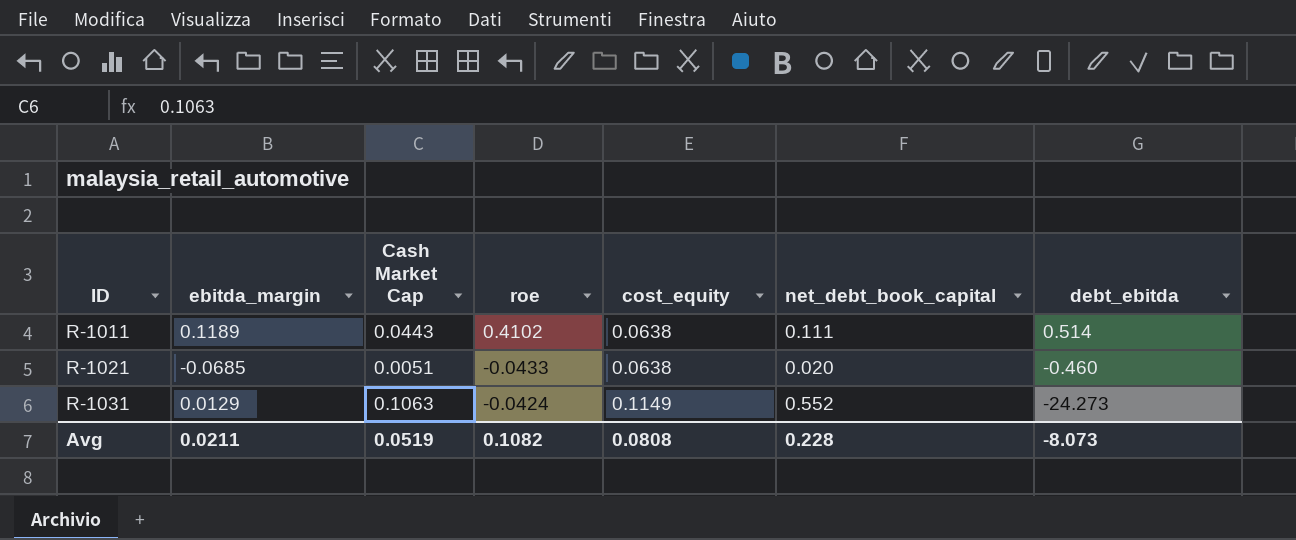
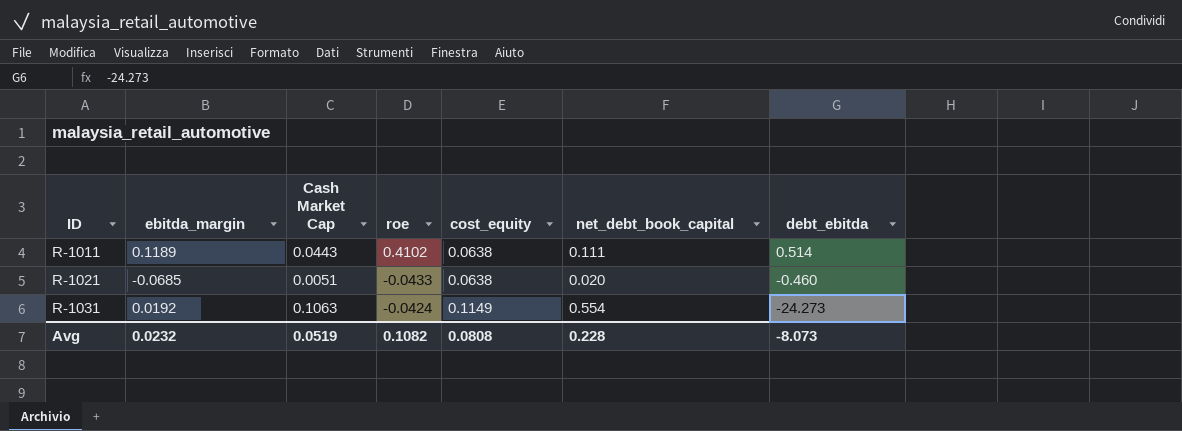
R-1031 | ebitda_margin: 0.0129 -> 0.0192
R-1031 | net_debt_book_capital: 0.552 -> 0.554
Avg | ebitda_margin: 0.0211 -> 0.0232

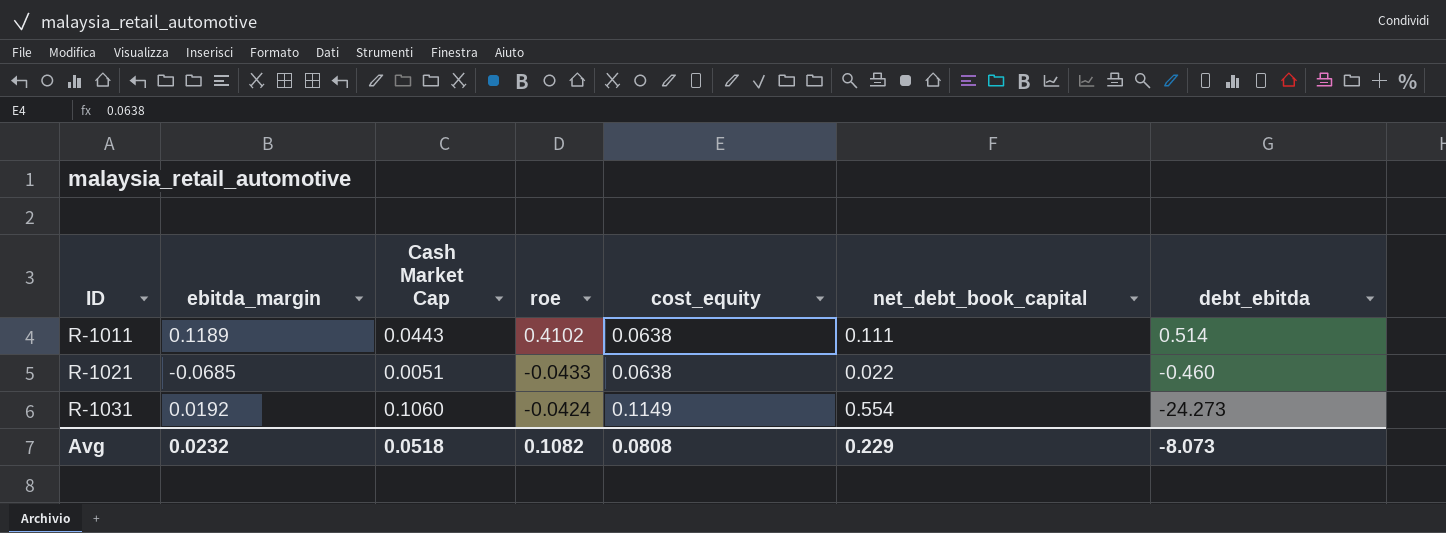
R-1021 | net_debt_book_capital: 0.020 -> 0.022
R-1031 | Cash Market Cap: 0.1063 -> 0.1060
Avg | Cash Market Cap: 0.0519 -> 0.0518
Avg | net_debt_book_capital: 0.228 -> 0.229

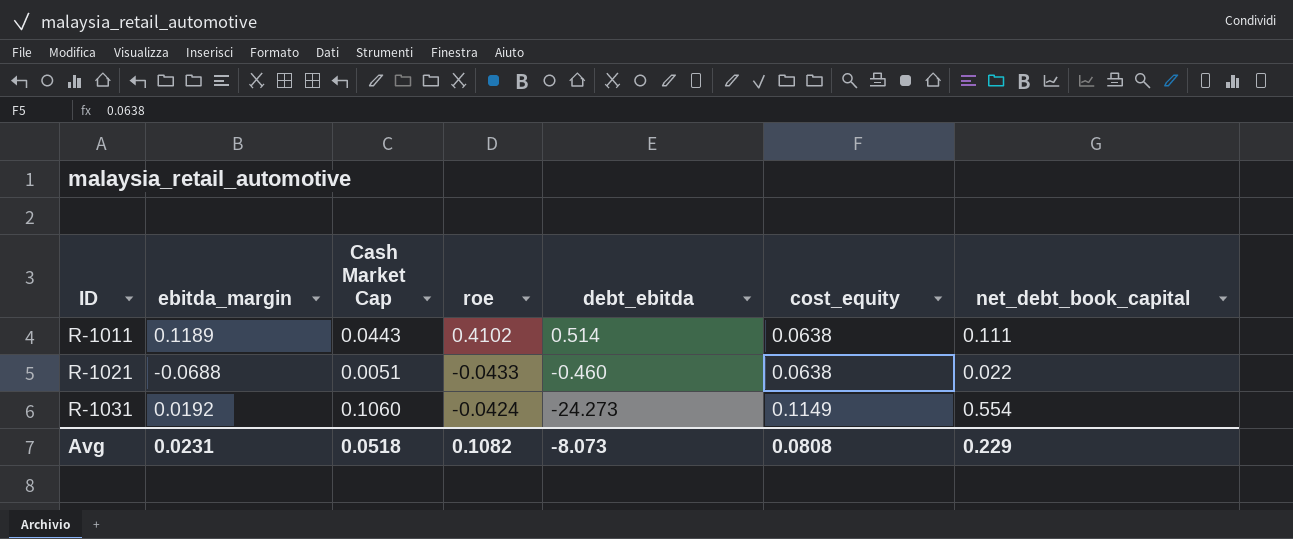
column debt_ebitda | position: 7 -> 5
R-1021 | ebitda_margin: -0.0685 -> -0.0688
Avg | ebitda_margin: 0.0232 -> 0.0231

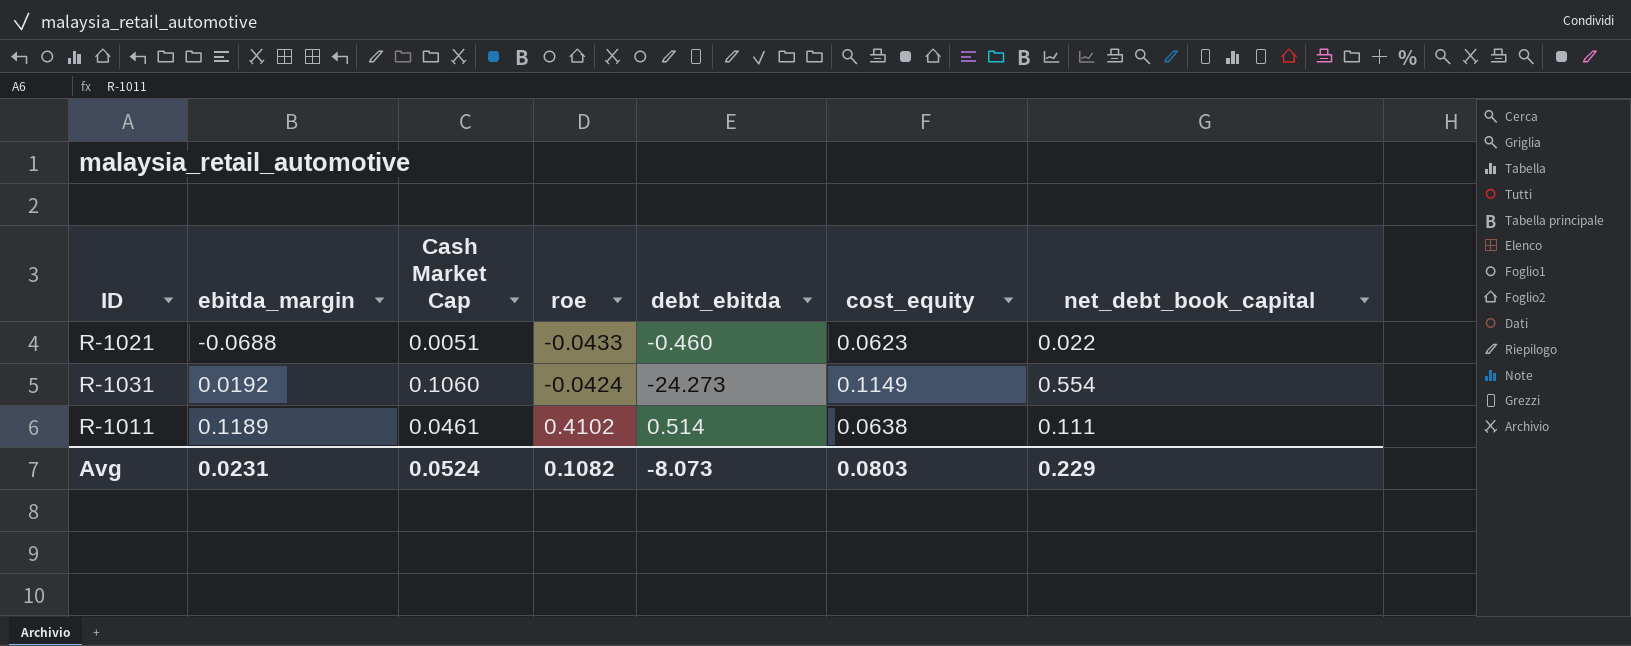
row order: ID ascending -> ebitda_margin ascending
R-1021 | cost_equity: 0.0638 -> 0.0623
R-1011 | Cash Market Cap: 0.0443 -> 0.0461
Avg | Cash Market Cap: 0.0518 -> 0.0524
Avg | cost_equity: 0.0808 -> 0.0803

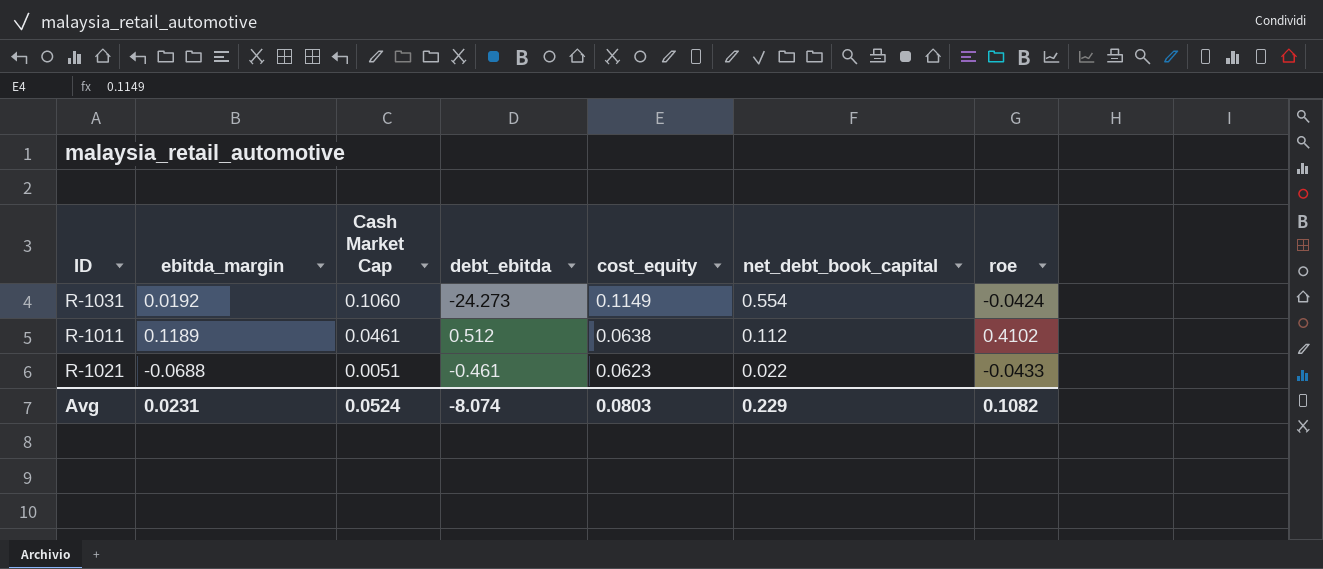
row order: ebitda_margin ascending -> Cash Market Cap descending
column roe | position: 4 -> 7
R-1011 | debt_ebitda: 0.514 -> 0.512
R-1011 | net_debt_book_capital: 0.111 -> 0.112
R-1021 | debt_ebitda: -0.460 -> -0.461
Avg | debt_ebitda: -8.073 -> -8.074

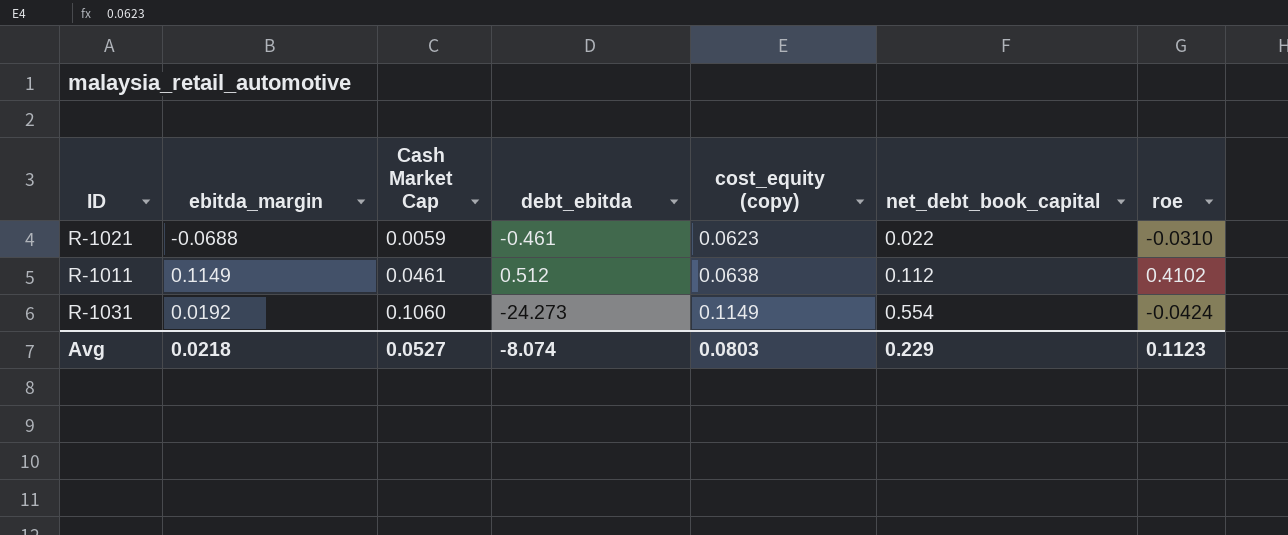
row order: Cash Market Cap descending -> Cash Market Cap ascending
column name: cost_equity -> cost_equity (copy)
R-1021 | Cash Market Cap: 0.0051 -> 0.0059
R-1021 | roe: -0.0433 -> -0.0310
R-1011 | ebitda_margin: 0.1189 -> 0.1149
Avg | ebitda_margin: 0.0231 -> 0.0218
Avg | Cash Market Cap: 0.0524 -> 0.0527
Avg | roe: 0.1082 -> 0.1123

